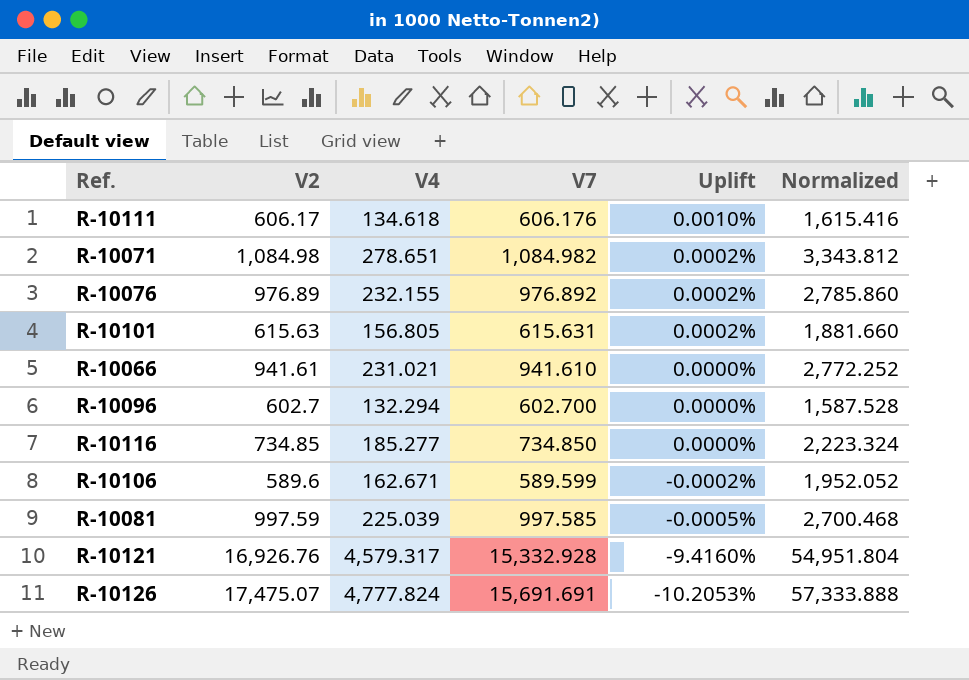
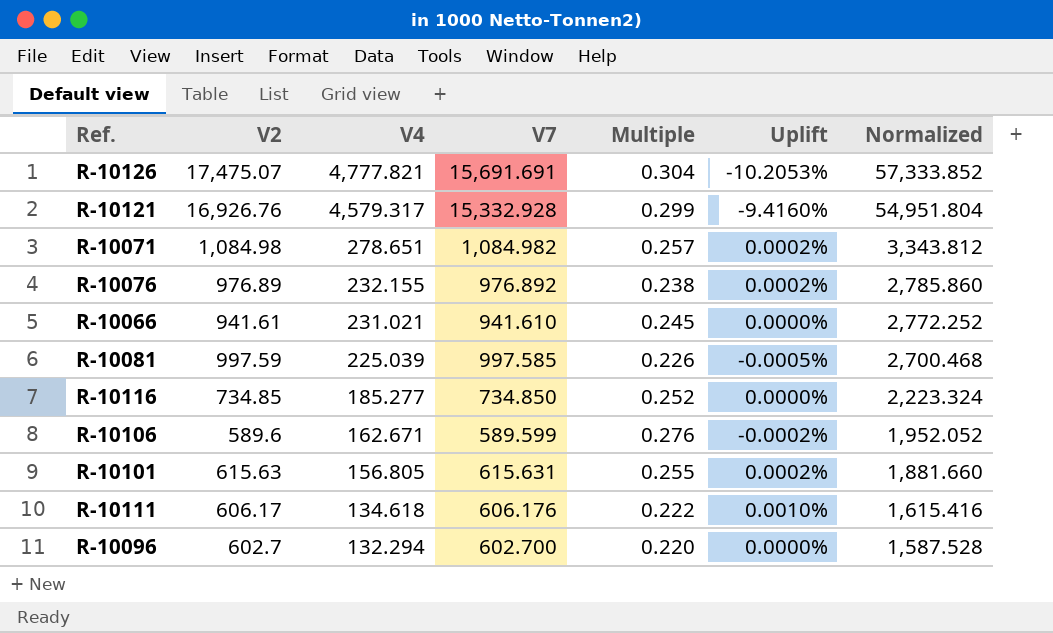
row order: Uplift descending -> V4 descending
column Multiple | formula: none -> [V4] / [V7]
R-10126 | V4: 4,777.824 -> 4,777.821
R-10126 | Normalized: 57,333.888 -> 57,333.852

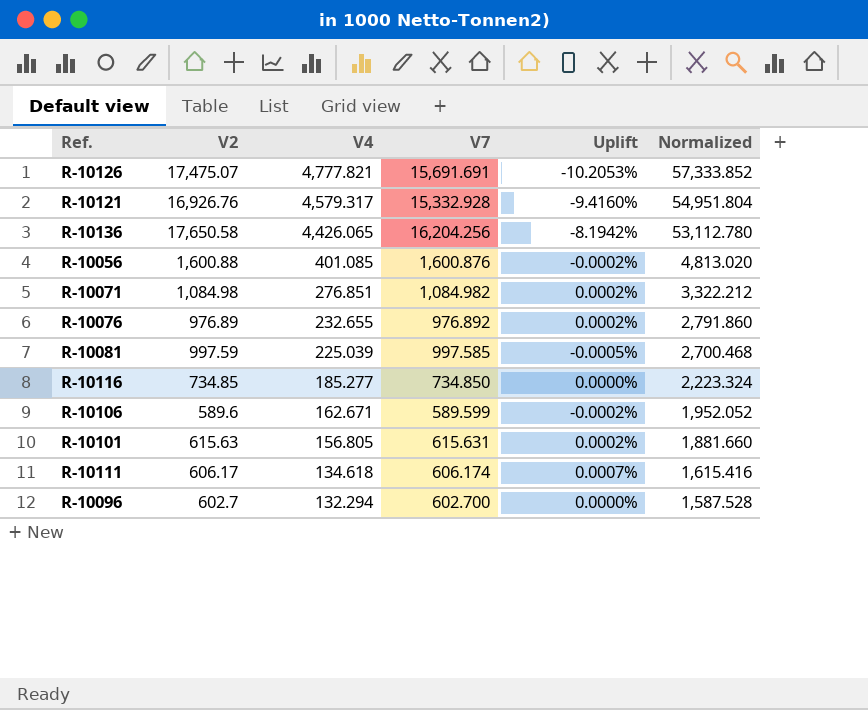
column Multiple | formula: [V4] / [V7] -> none
row R-10066: 941.61 | 231.021 | 941.610 | 0.245 | 0.0000% | 2,772.252 -> none
row R-10136: none -> 17,650.58 | 4,426.065 | 16,204.256 | -8.1942% | 53,112.780
row R-10056: none -> 1,600.88 | 401.085 | 1,600.876 | -0.0002% | 4,813.020
R-10071 | V4: 278.651 -> 276.851
R-10071 | Normalized: 3,343.812 -> 3,322.212
R-10076 | V4: 232.155 -> 232.655
R-10076 | Normalized: 2,785.860 -> 2,791.860
R-10111 | V7: 606.176 -> 606.174
R-10111 | Uplift: 0.0010% -> 0.0007%

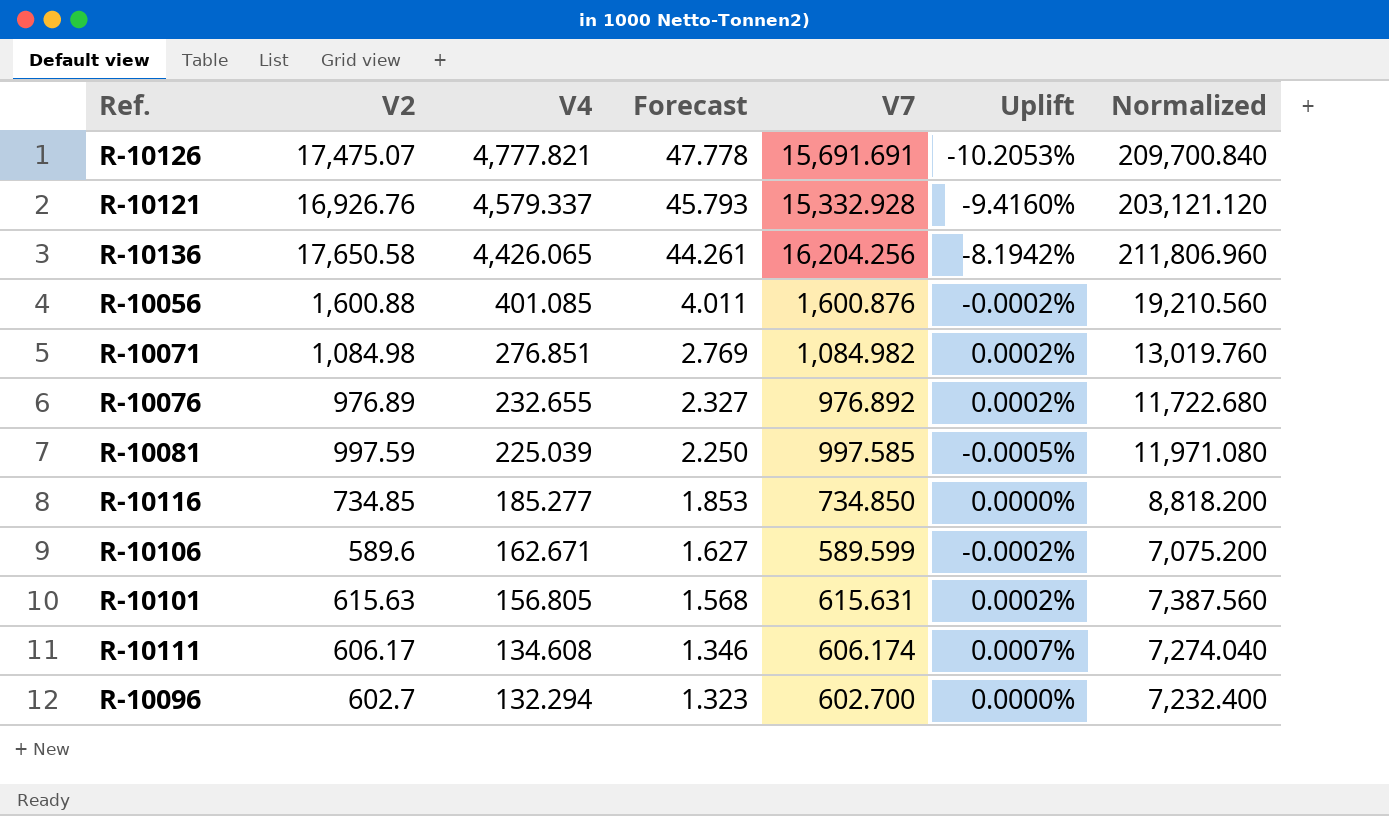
column Forecast | formula: none -> [V4] * 0.01
column Normalized | formula: [V4] * 12 -> [V2] * 12
R-10121 | V4: 4,579.317 -> 4,579.337
R-10111 | V4: 134.618 -> 134.608

